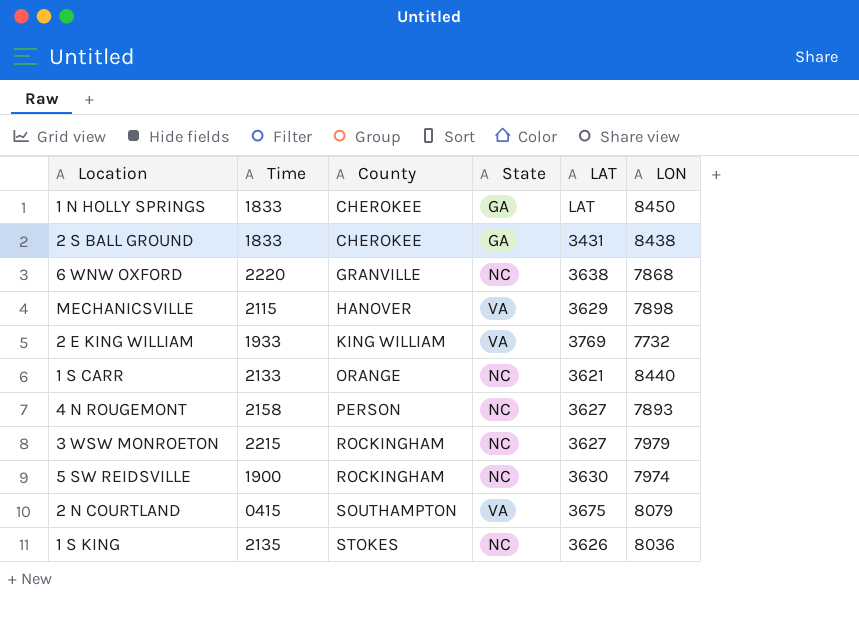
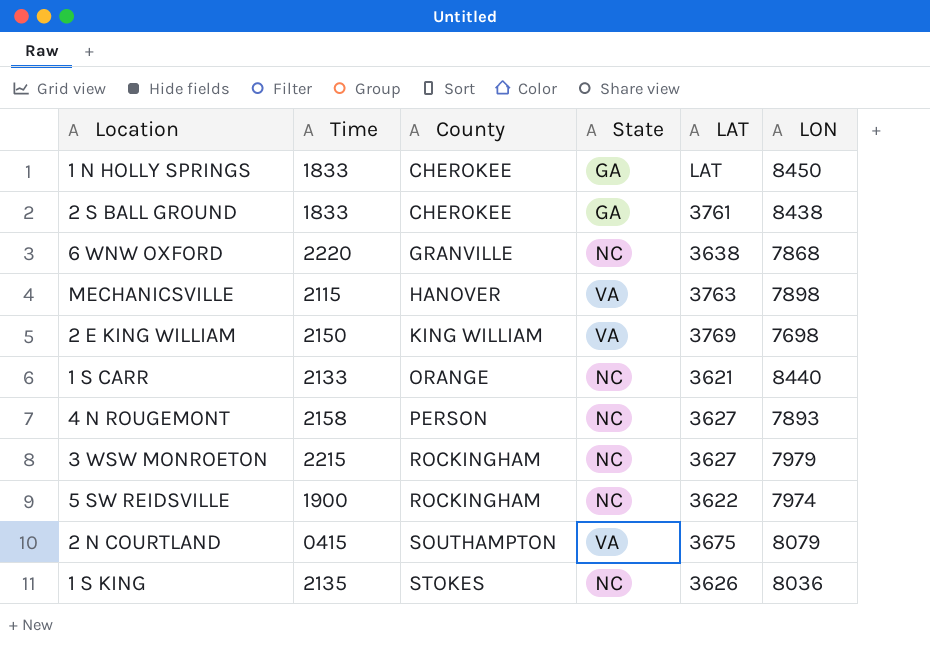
2 S BALL GROUND | LAT: 3431 -> 3761
MECHANICSVILLE | LAT: 3629 -> 3763
2 E KING WILLIAM | Time: 1933 -> 2150
2 E KING WILLIAM | LON: 7732 -> 7698
5 SW REIDSVILLE | LAT: 3630 -> 3622

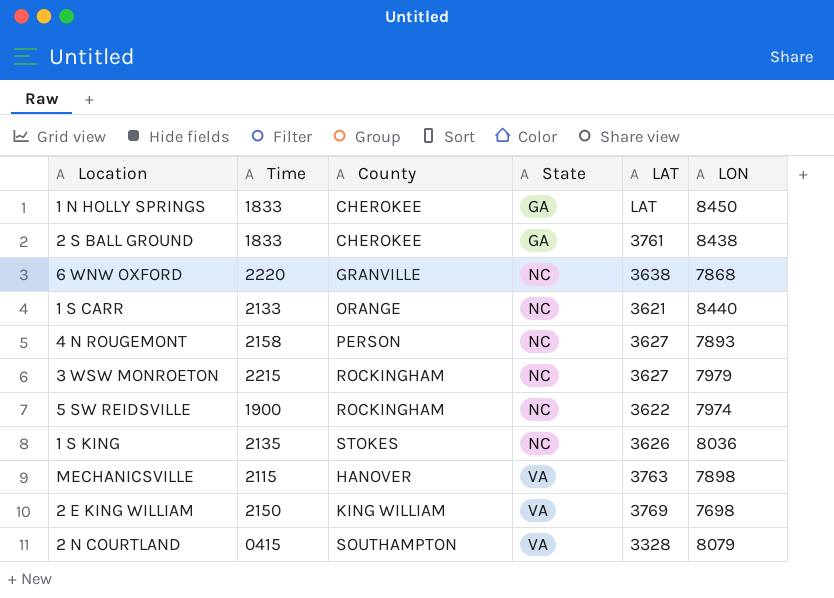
row order: County ascending -> State ascending
2 N COURTLAND | LAT: 3675 -> 3328

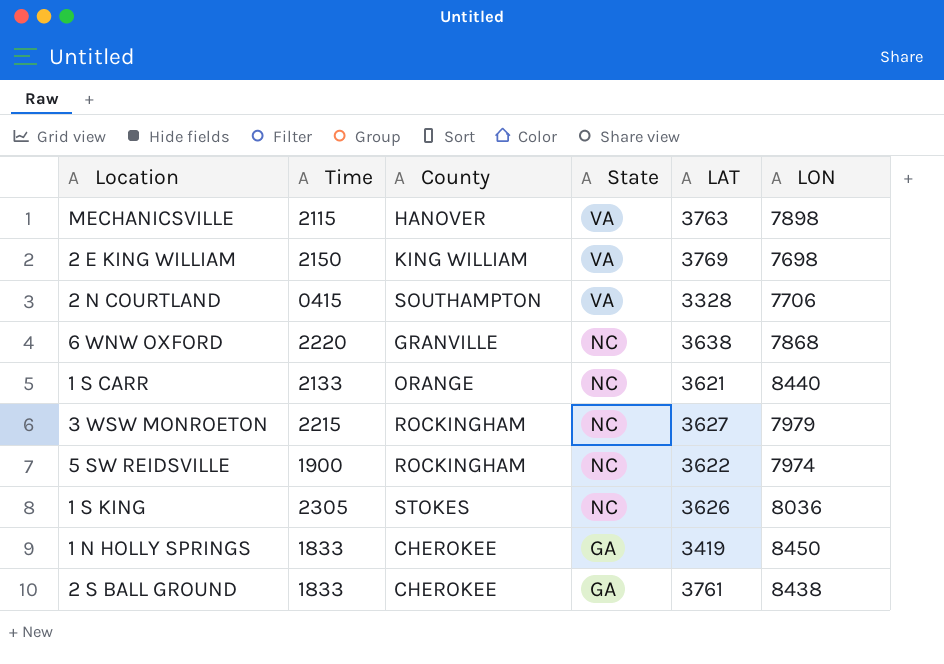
row order: State ascending -> State descending
row 4 N ROUGEMONT: 2158 | PERSON | NC | 3627 | 7893 -> none
2 N COURTLAND | LON: 8079 -> 7706
1 S KING | Time: 2135 -> 2305
1 N HOLLY SPRINGS | LAT: LAT -> 3419

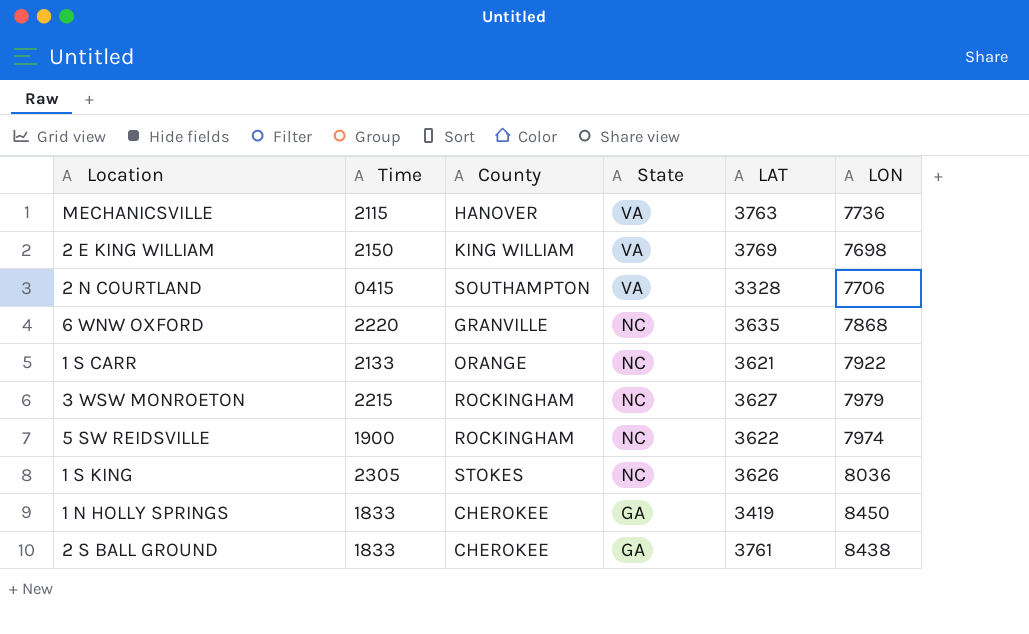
MECHANICSVILLE | LON: 7898 -> 7736
6 WNW OXFORD | LAT: 3638 -> 3635
1 S CARR | LON: 8440 -> 7922

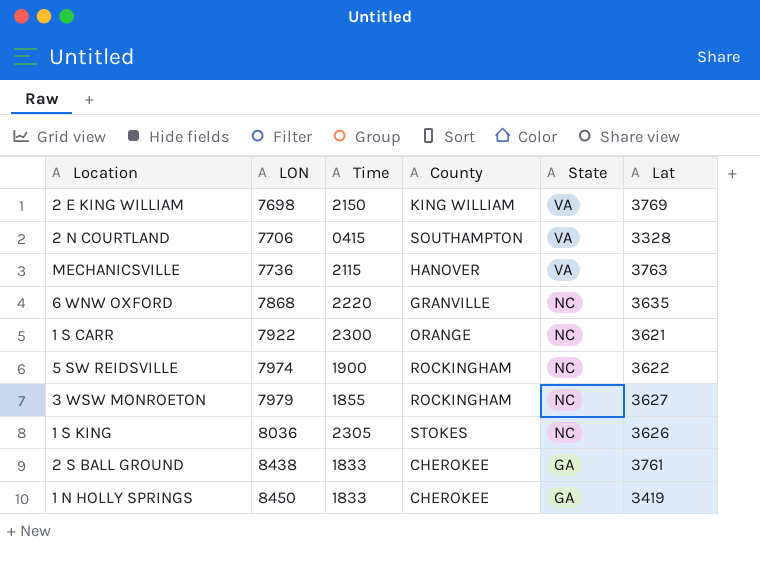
row order: State descending -> LON ascending
column LON | position: 6 -> 2
column name: LAT -> Lat
1 S CARR | Time: 2133 -> 2300
3 WSW MONROETON | Time: 2215 -> 1855

